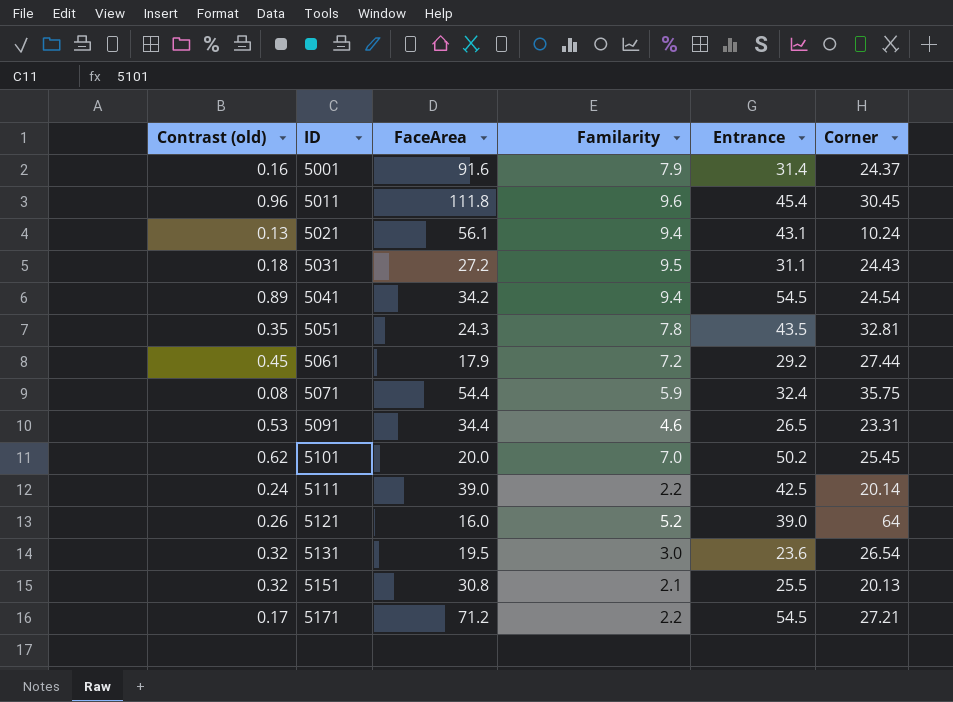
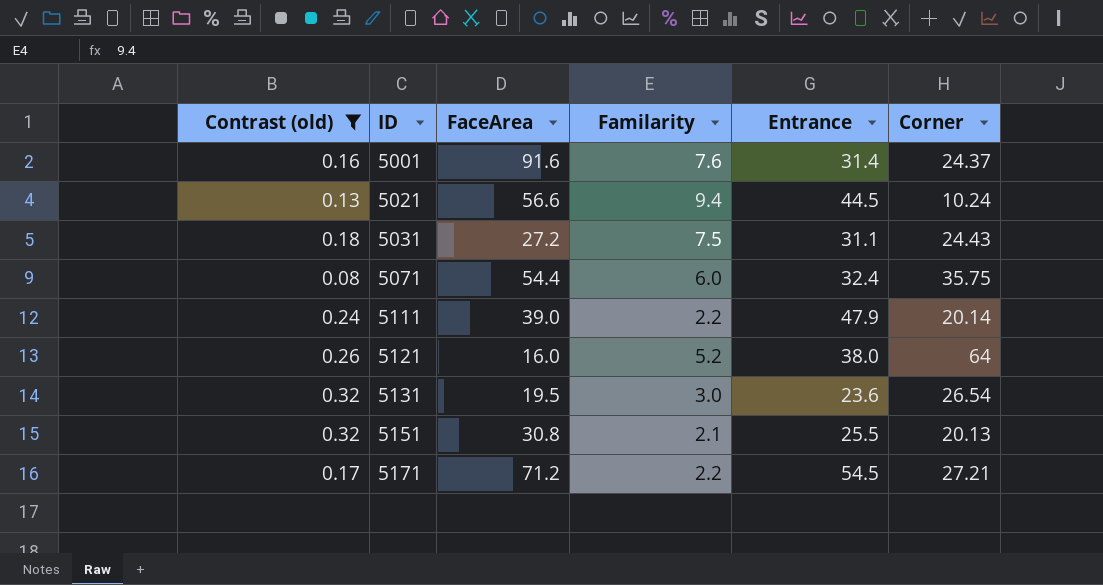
filter: none -> Contrast (old) <= 0.32
5001 | Familarity: 7.9 -> 7.6
5021 | FaceArea: 56.1 -> 56.6
5021 | Entrance: 43.1 -> 44.5
5031 | Familarity: 9.5 -> 7.5
5071 | Familarity: 5.9 -> 6.0
5111 | Entrance: 42.5 -> 47.9
5121 | Entrance: 39.0 -> 38.0

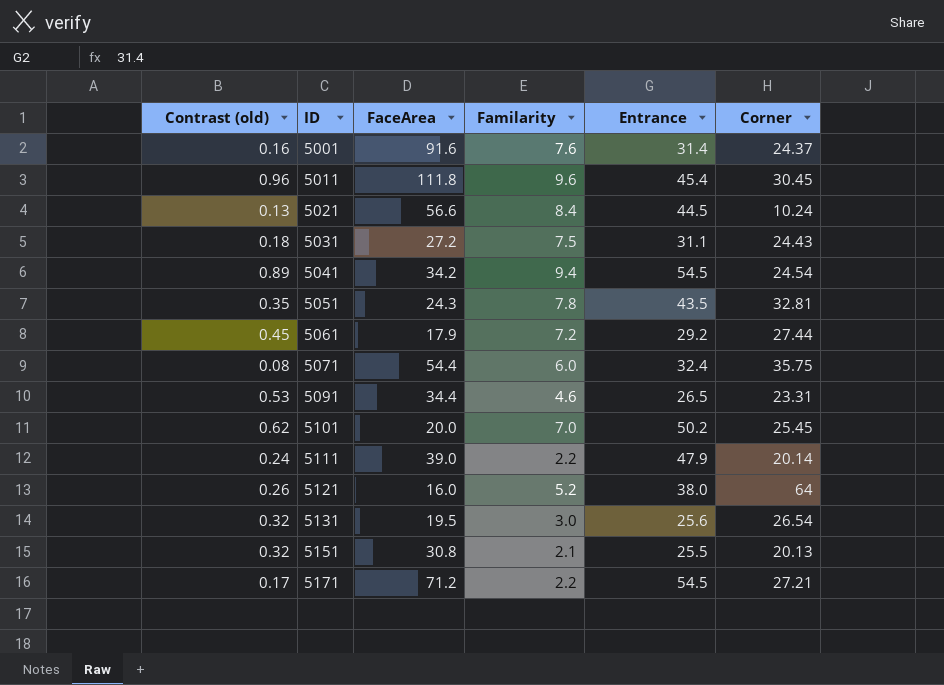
filter: Contrast (old) <= 0.32 -> none
5021 | Familarity: 9.4 -> 8.4
5131 | Entrance: 23.6 -> 25.6

